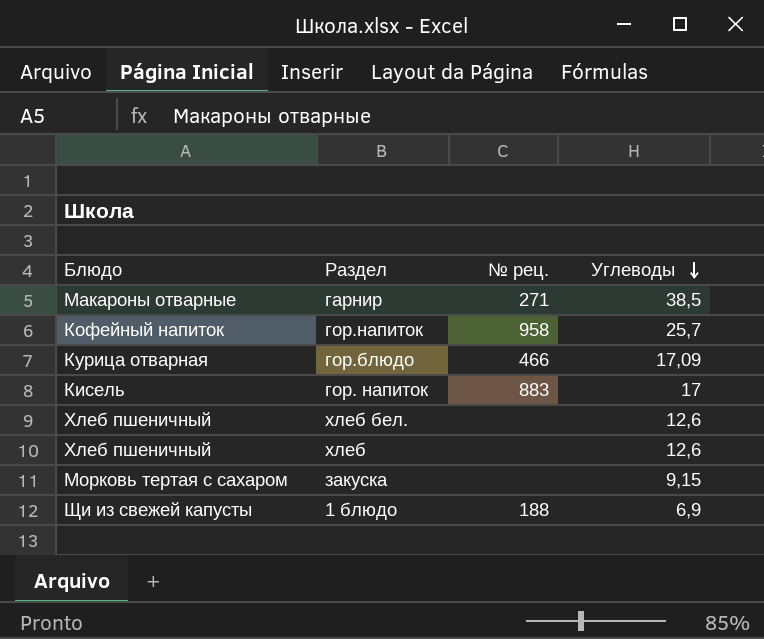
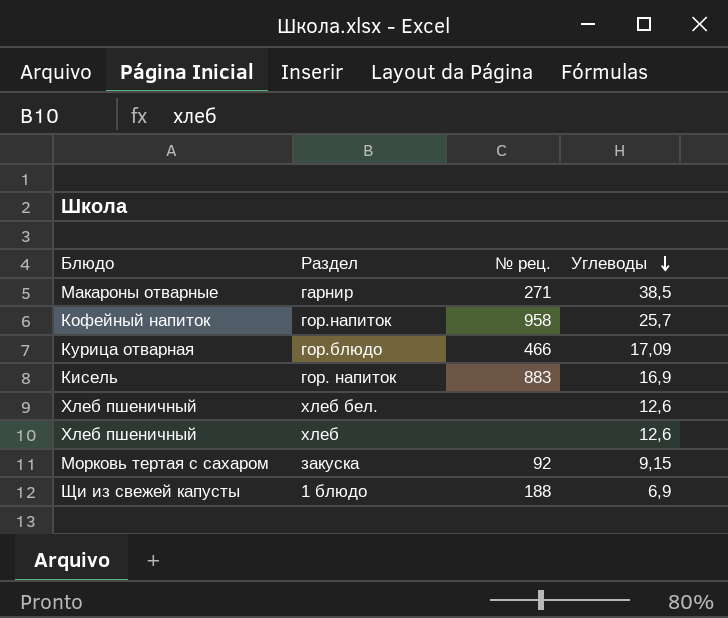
гор. напиток | Углеводы: 17 -> 16,9
закуска | № рец.: none -> 92

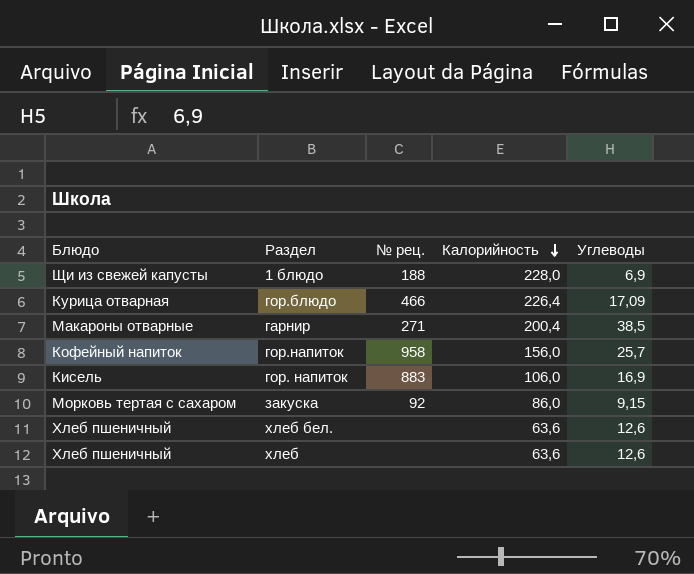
row order: Углеводы descending -> Калорийность descending
column Калорийность | position: none -> 4

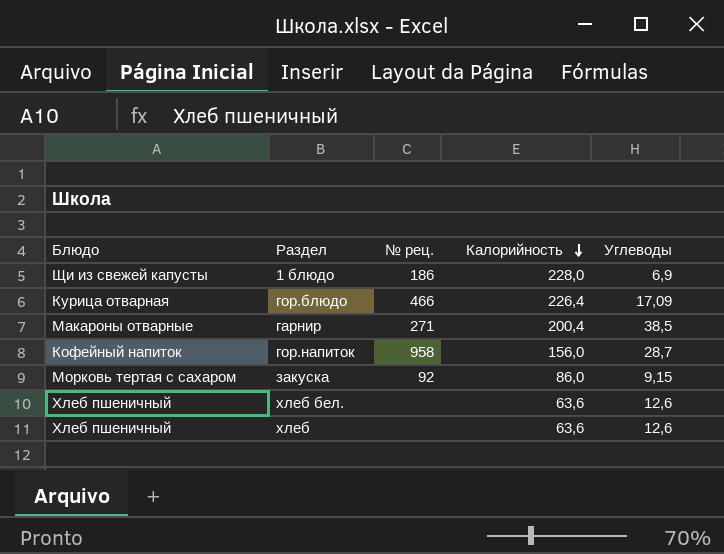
row гор. напиток: Кисель | 883 | 106,0 | 16,9 -> none
1 блюдо | № рец.: 188 -> 186
гор.напиток | Углеводы: 25,7 -> 28,7

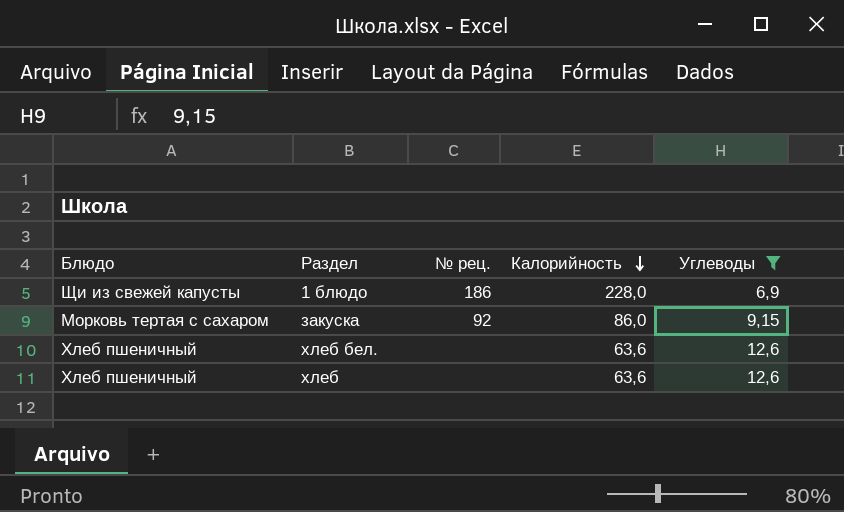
filter: none -> Углеводы <= 12,6

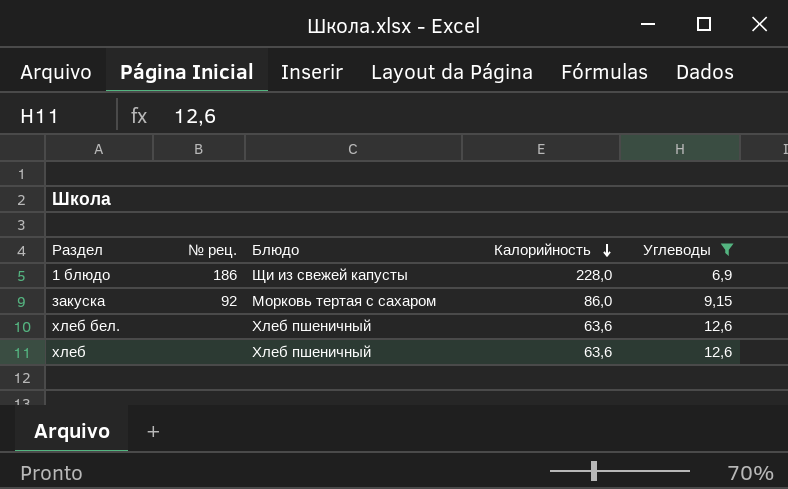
column Блюдо | position: 1 -> 3

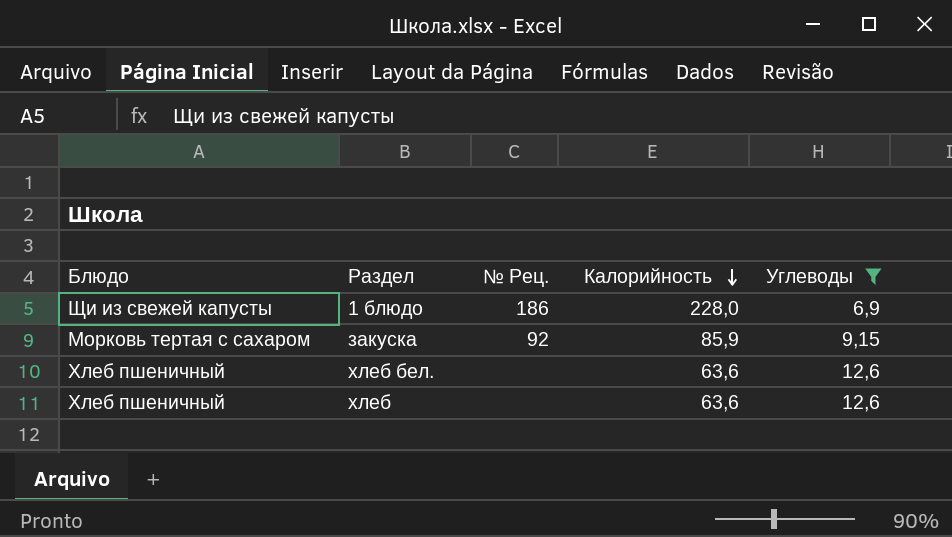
column Блюдо | position: 3 -> 1
column name: № рец. -> № Рец.
закуска | Калорийность: 86,0 -> 85,9

